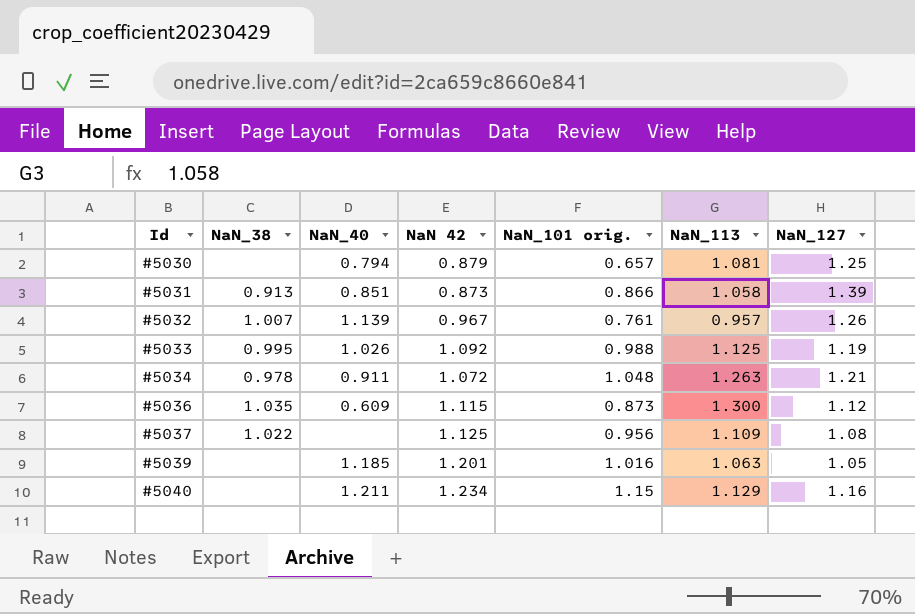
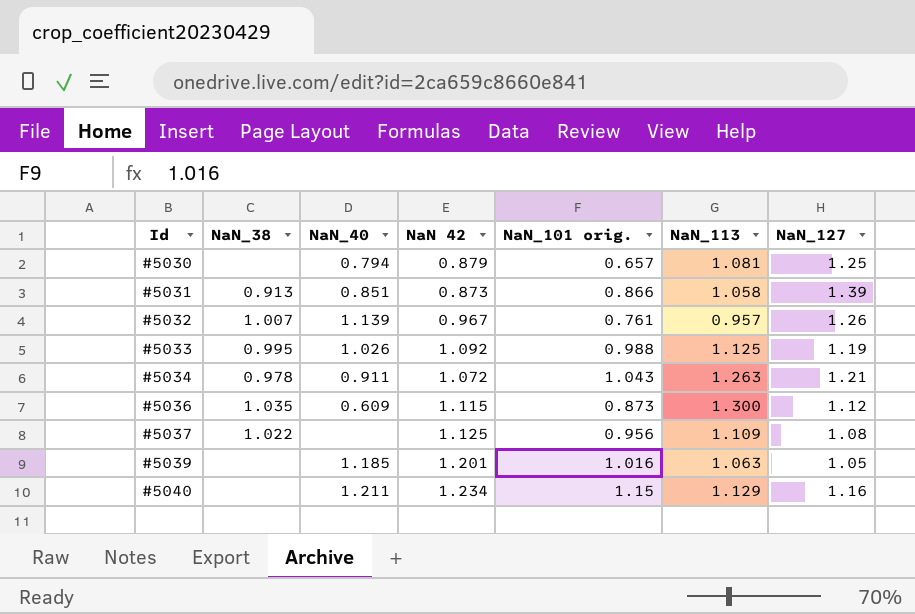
#5034 | NaN_101 orig.: 1.048 -> 1.043

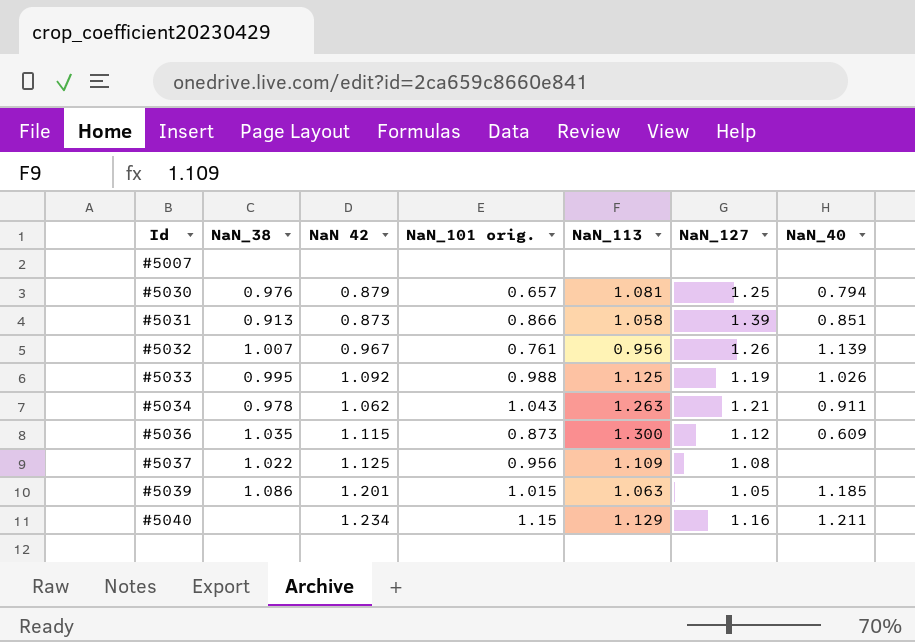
column NaN_40 | position: 3 -> 7
row #5007: none -> none | none | none | none | none | none
#5030 | NaN_38: none -> 0.976
#5032 | NaN_113: 0.957 -> 0.956
#5034 | NaN 42: 1.072 -> 1.062
#5039 | NaN_38: none -> 1.086
#5039 | NaN_101 orig.: 1.016 -> 1.015

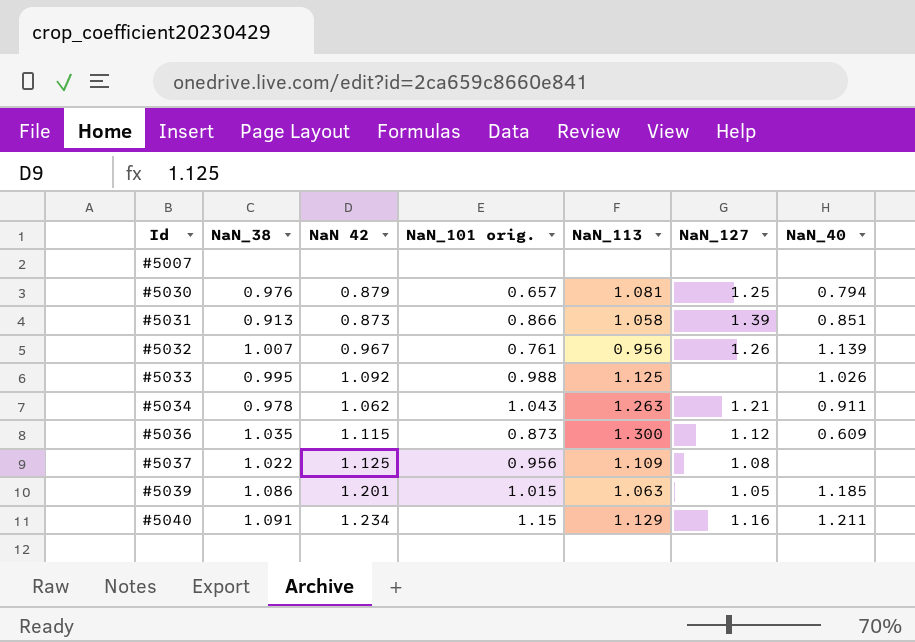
#5033 | NaN_127: 1.19 -> none
#5040 | NaN_38: none -> 1.091

